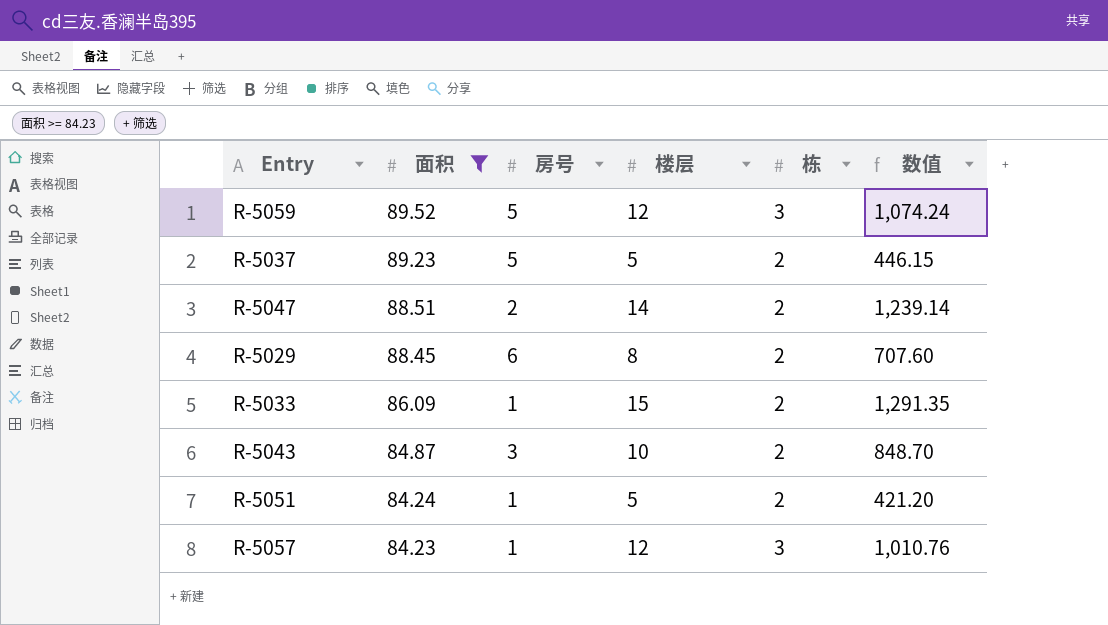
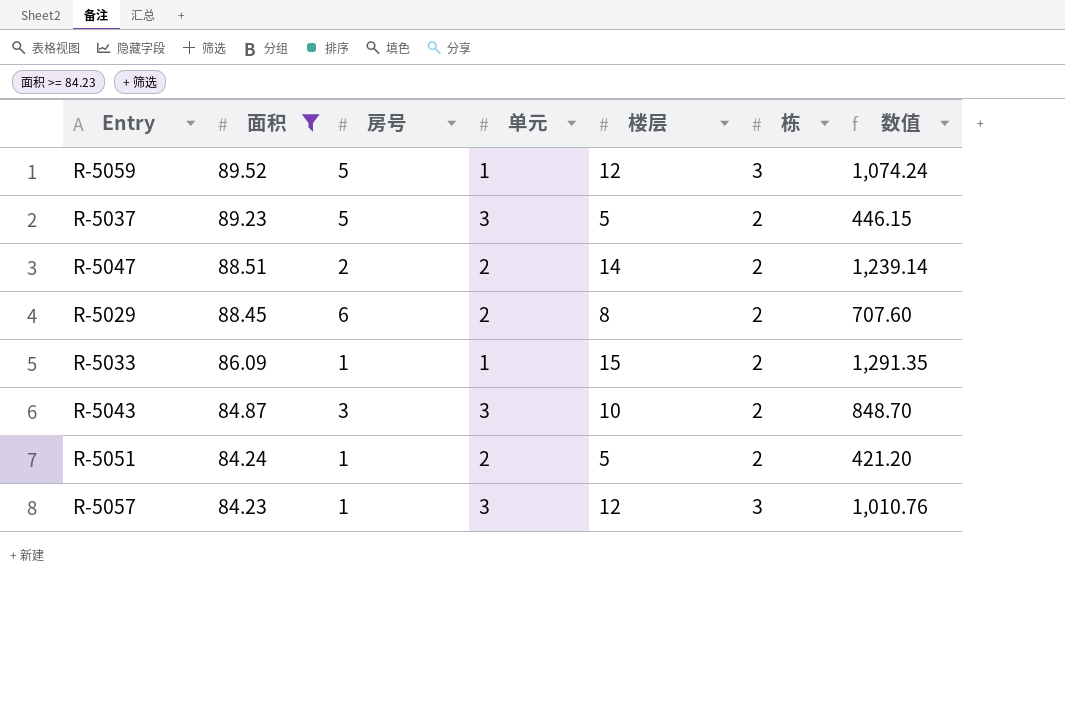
column 单元 | position: none -> 4

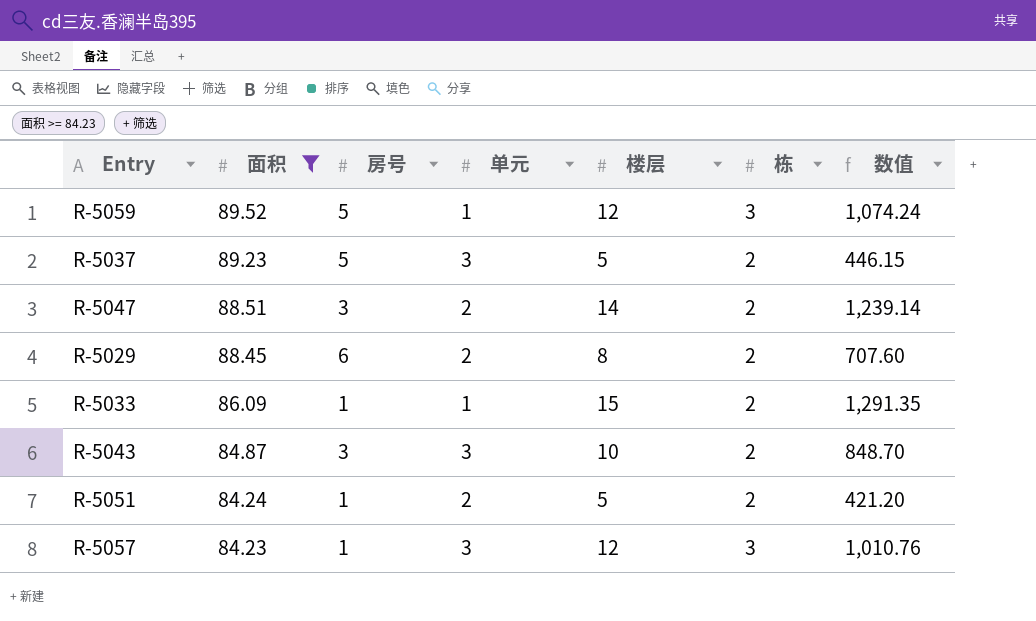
R-5047 | 房号: 2 -> 3

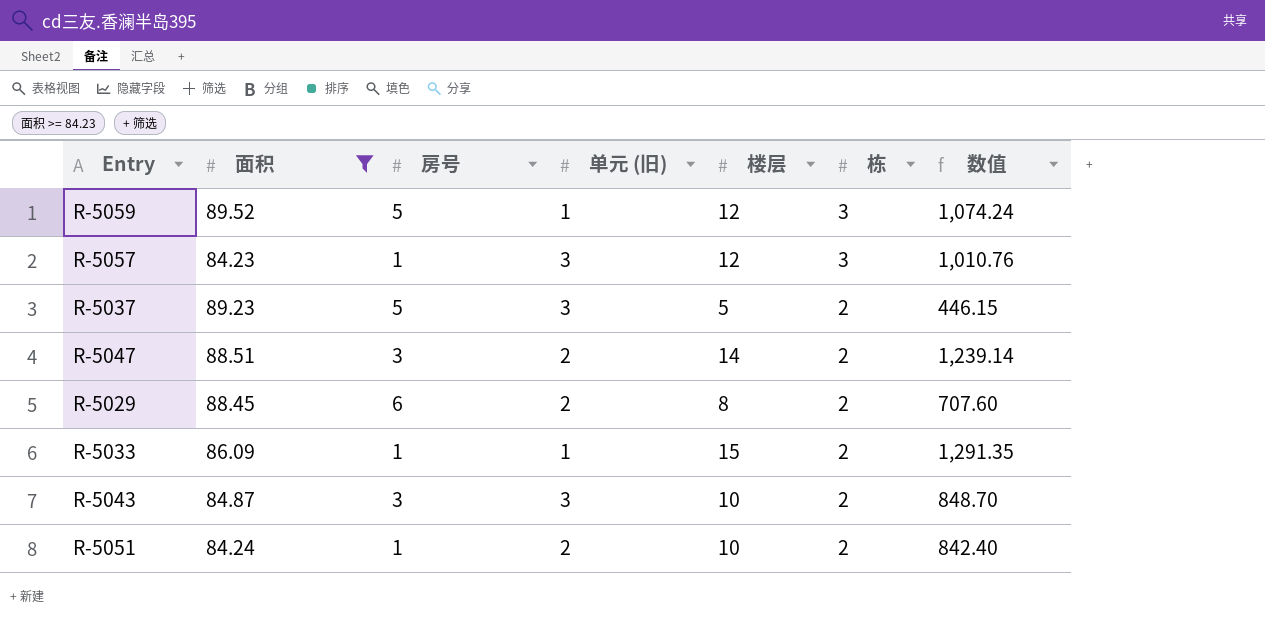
row order: 面积 descending -> 栋 descending
column name: 单元 -> 单元 (旧)
R-5051 | 楼层: 5 -> 10
R-5051 | 数值: 421.20 -> 842.40

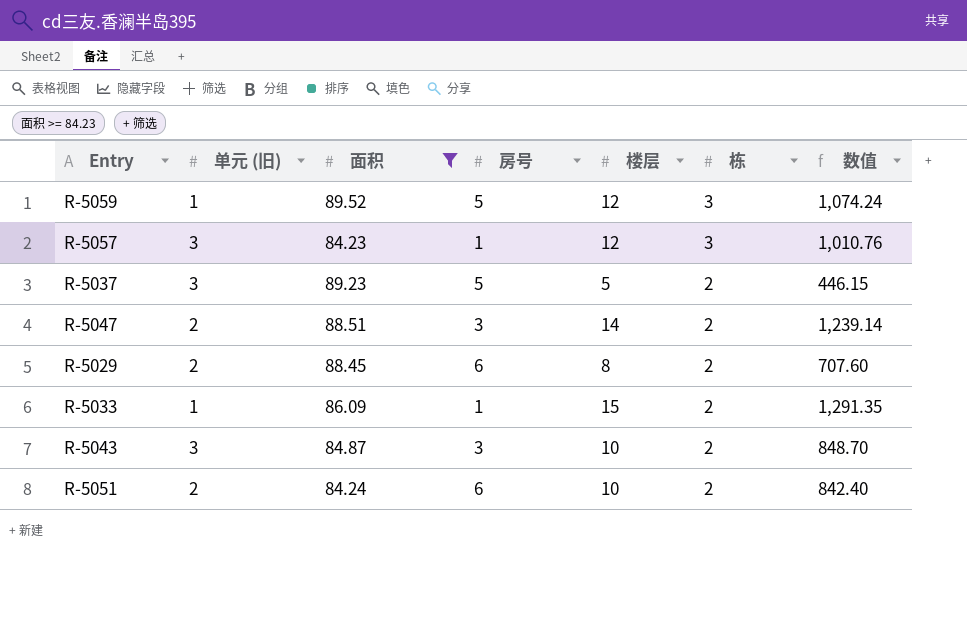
column 单元 (旧) | position: 4 -> 2
R-5051 | 房号: 1 -> 6

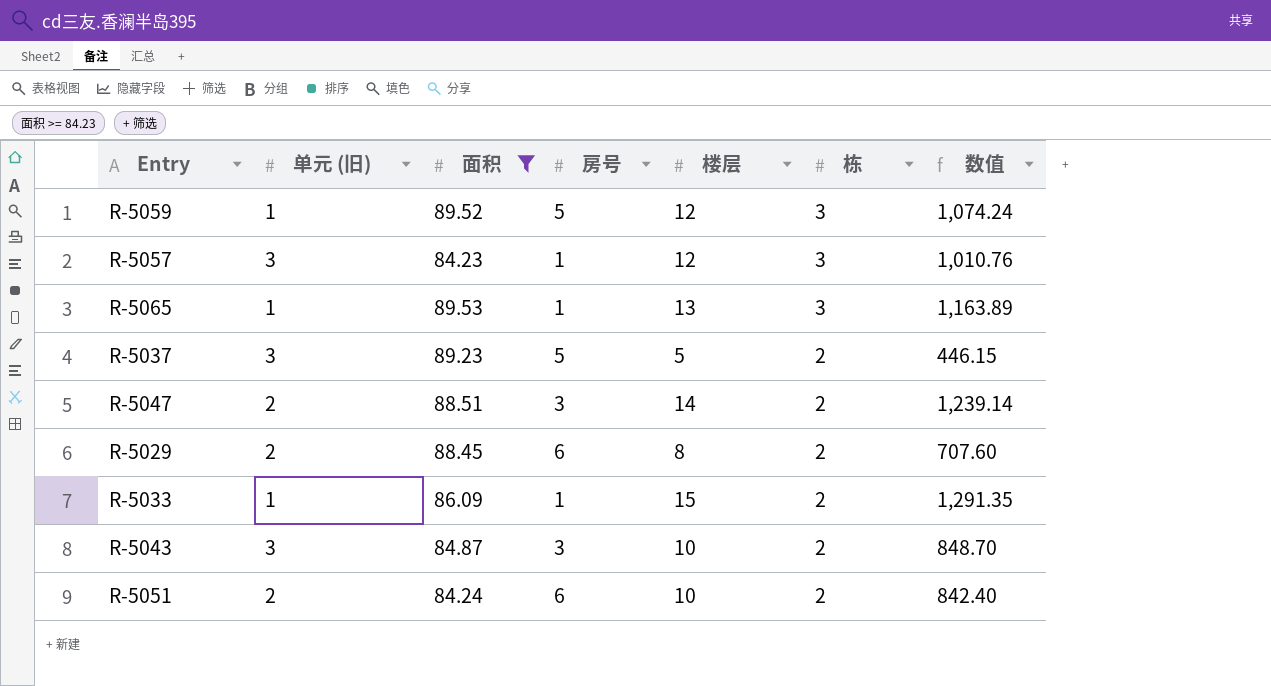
row R-5065: none -> 1 | 89.53 | 1 | 13 | 3 | 1,163.89

